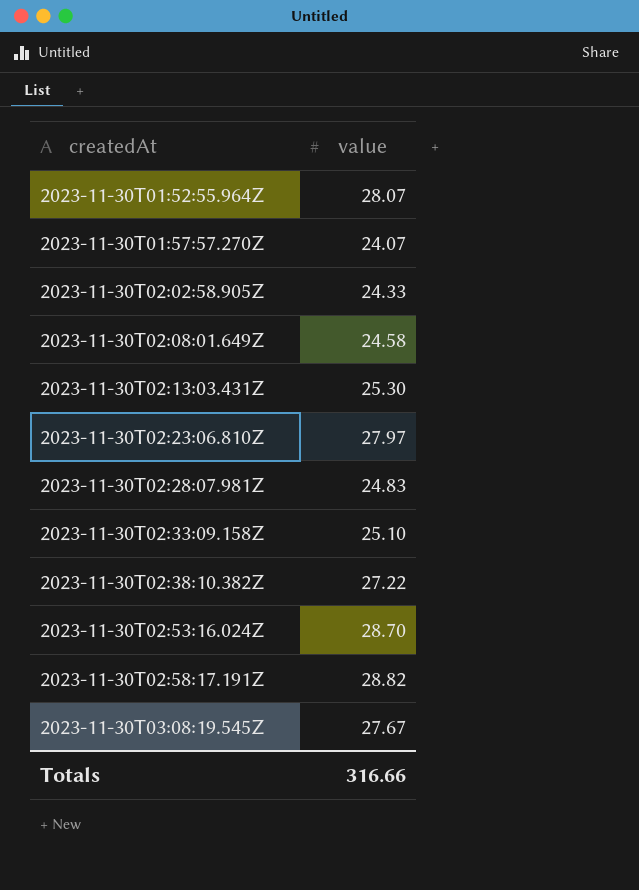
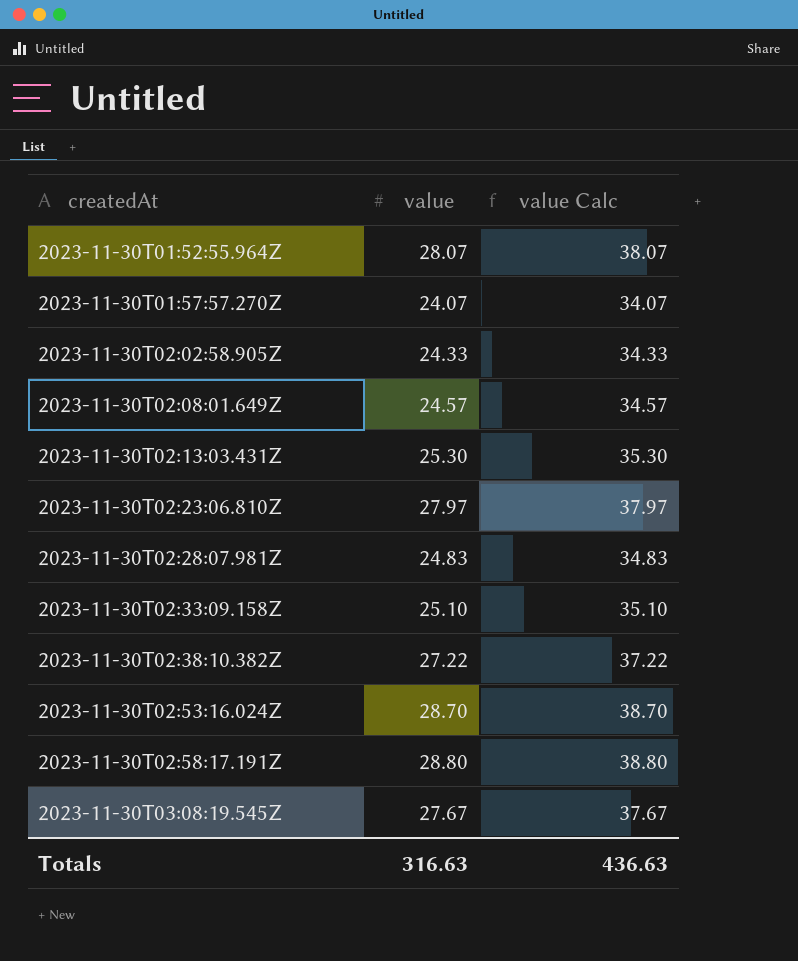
column value Calc | formula: none -> [value] + 10
2023-11-30T02:08:01.649Z | value: 24.58 -> 24.57
2023-11-30T02:58:17.191Z | value: 28.82 -> 28.80
Totals | value: 316.66 -> 316.63

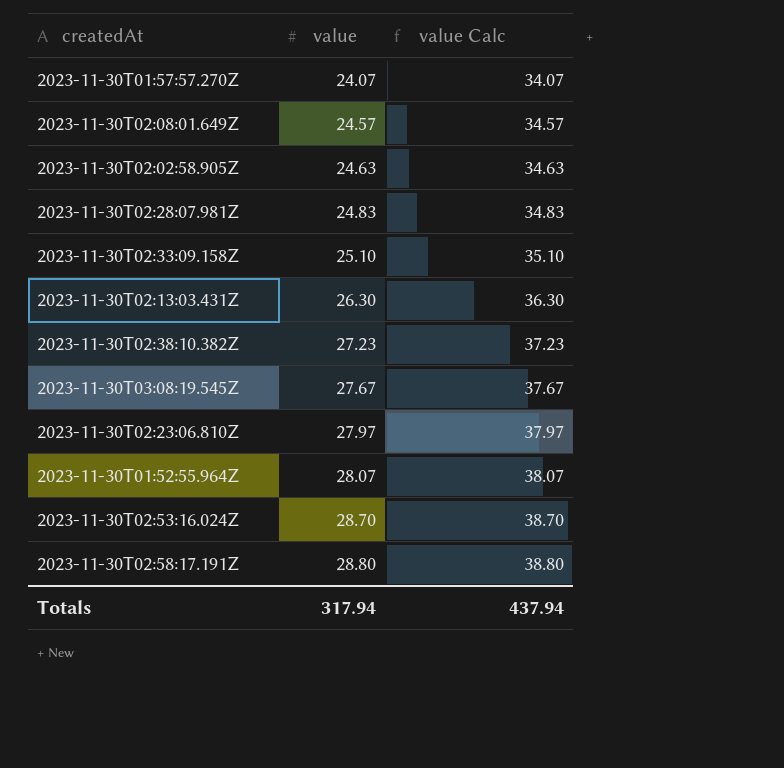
row order: createdAt ascending -> value ascending
2023-11-30T02:02:58.905Z | value: 24.33 -> 24.63
2023-11-30T02:02:58.905Z | value Calc: 34.33 -> 34.63
2023-11-30T02:13:03.431Z | value: 25.30 -> 26.30
2023-11-30T02:13:03.431Z | value Calc: 35.30 -> 36.30
2023-11-30T02:38:10.382Z | value: 27.22 -> 27.23
2023-11-30T02:38:10.382Z | value Calc: 37.22 -> 37.23
Totals | value: 316.63 -> 317.94
Totals | value Calc: 436.63 -> 437.94

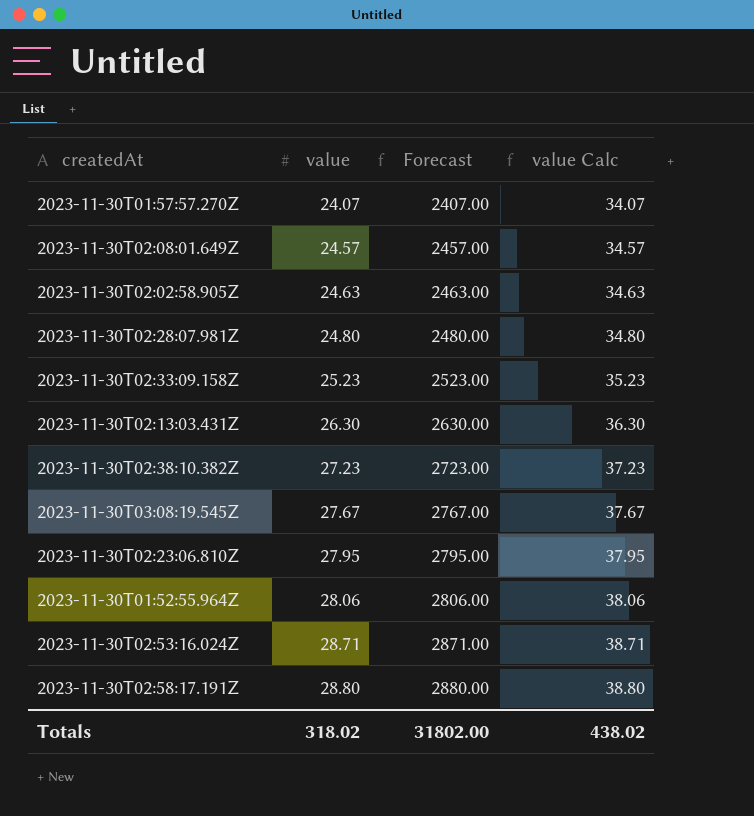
column Forecast | formula: none -> [value] * 100
2023-11-30T02:28:07.981Z | value: 24.83 -> 24.80
2023-11-30T02:28:07.981Z | value Calc: 34.83 -> 34.80
2023-11-30T02:33:09.158Z | value: 25.10 -> 25.23
2023-11-30T02:33:09.158Z | value Calc: 35.10 -> 35.23
2023-11-30T02:23:06.810Z | value: 27.97 -> 27.95
2023-11-30T02:23:06.810Z | value Calc: 37.97 -> 37.95
2023-11-30T01:52:55.964Z | value: 28.07 -> 28.06
2023-11-30T01:52:55.964Z | value Calc: 38.07 -> 38.06
2023-11-30T02:53:16.024Z | value: 28.70 -> 28.71
2023-11-30T02:53:16.024Z | value Calc: 38.70 -> 38.71
Totals | value: 317.94 -> 318.02
Totals | value Calc: 437.94 -> 438.02

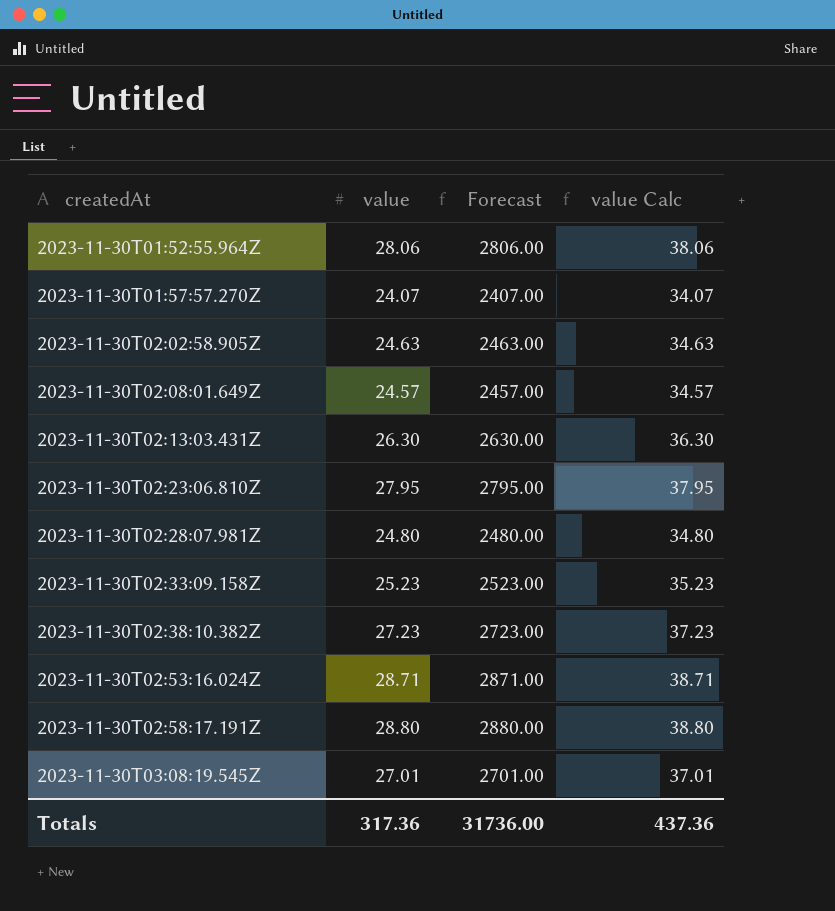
row order: value ascending -> createdAt ascending
2023-11-30T03:08:19.545Z | value: 27.67 -> 27.01
2023-11-30T03:08:19.545Z | Forecast: 2767.00 -> 2701.00
2023-11-30T03:08:19.545Z | value Calc: 37.67 -> 37.01
Totals | value: 318.02 -> 317.36
Totals | Forecast: 31802.00 -> 31736.00
Totals | value Calc: 438.02 -> 437.36

